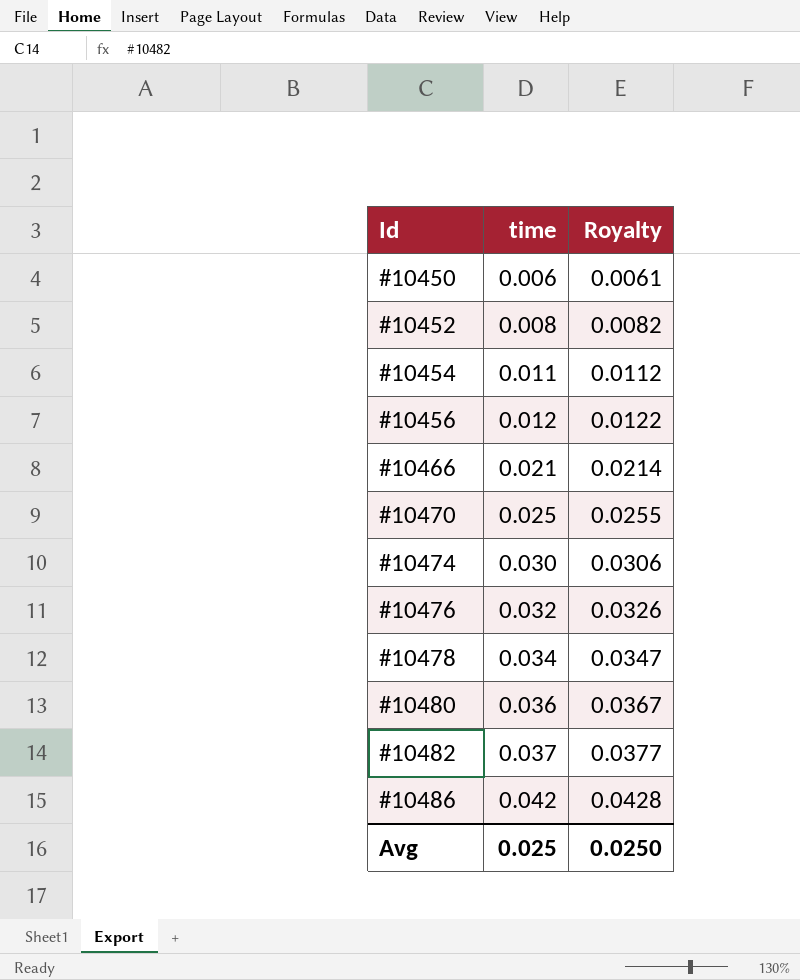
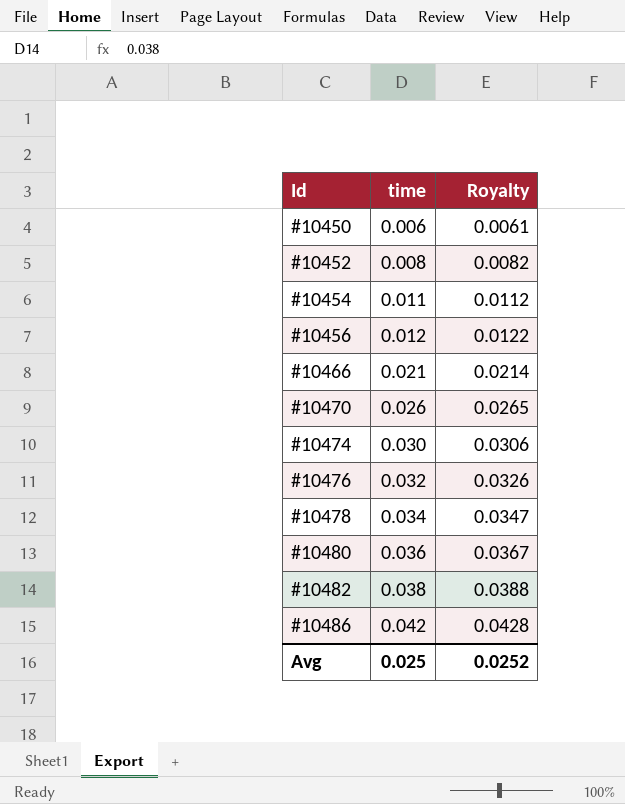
#10470 | time: 0.025 -> 0.026
#10470 | Royalty: 0.0255 -> 0.0265
#10482 | time: 0.037 -> 0.038
#10482 | Royalty: 0.0377 -> 0.0388
Avg | Royalty: 0.0250 -> 0.0252

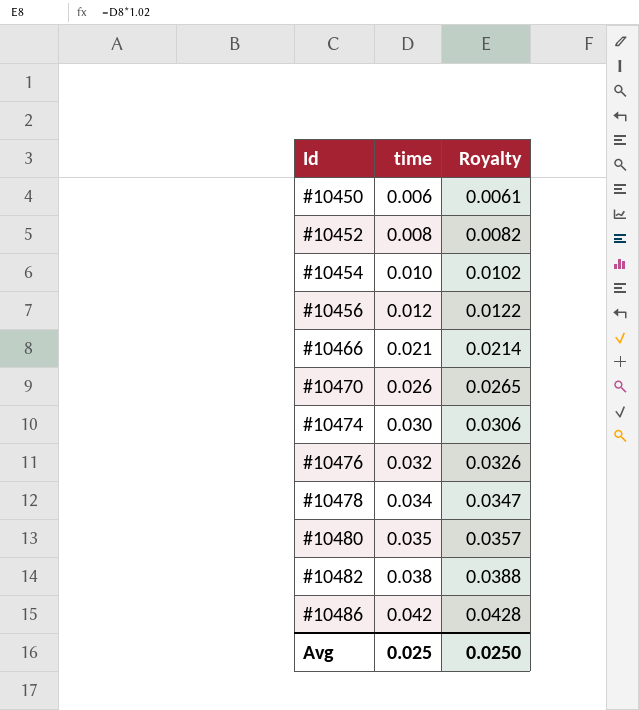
#10454 | time: 0.011 -> 0.010
#10454 | Royalty: 0.0112 -> 0.0102
#10480 | time: 0.036 -> 0.035
#10480 | Royalty: 0.0367 -> 0.0357
Avg | Royalty: 0.0252 -> 0.0250

